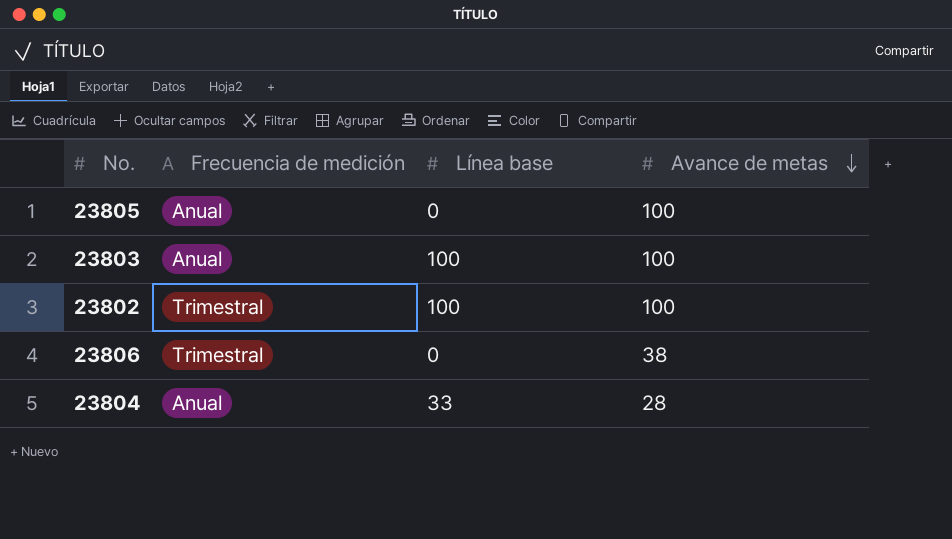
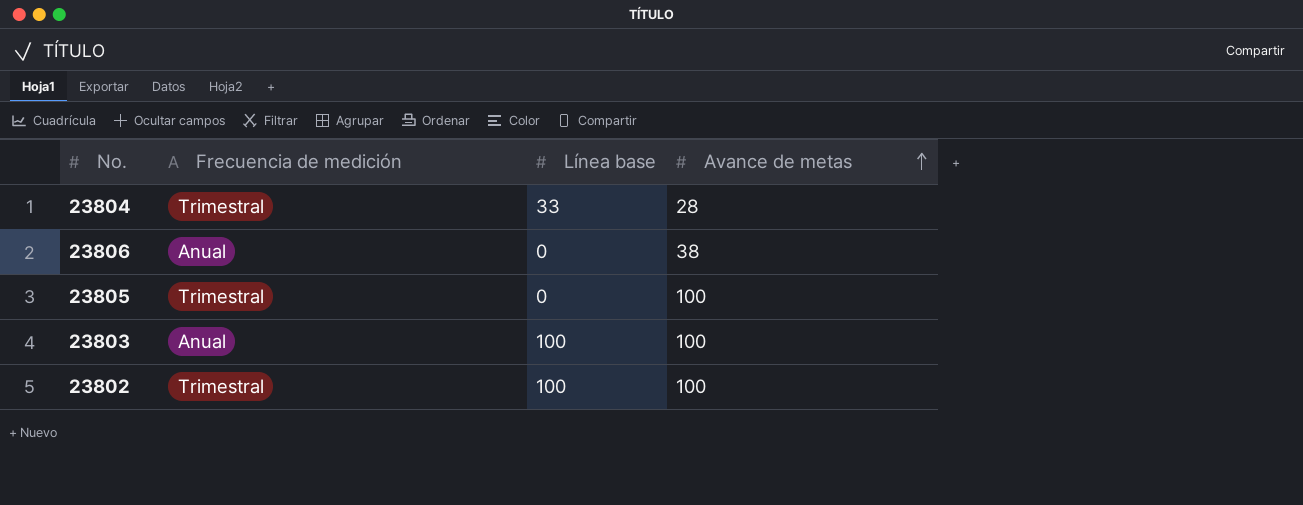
row order: Avance de metas descending -> Avance de metas ascending
23804 | Frecuencia de medición: Anual -> Trimestral
23806 | Frecuencia de medición: Trimestral -> Anual
23805 | Frecuencia de medición: Anual -> Trimestral

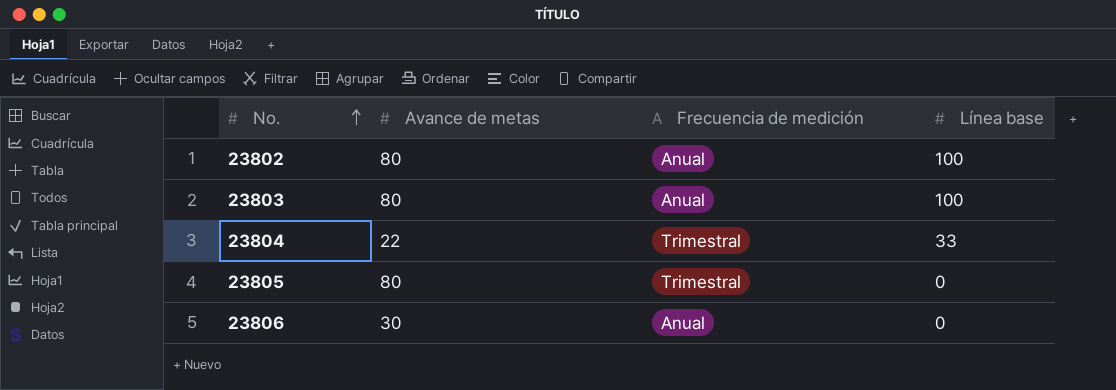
row order: Avance de metas ascending -> No. ascending
column Avance de metas | position: 4 -> 2
23802 | Avance de metas: 100 -> 80
23802 | Frecuencia de medición: Trimestral -> Anual
23803 | Avance de metas: 100 -> 80
23804 | Avance de metas: 28 -> 22
23805 | Avance de metas: 100 -> 80
23806 | Avance de metas: 38 -> 30

